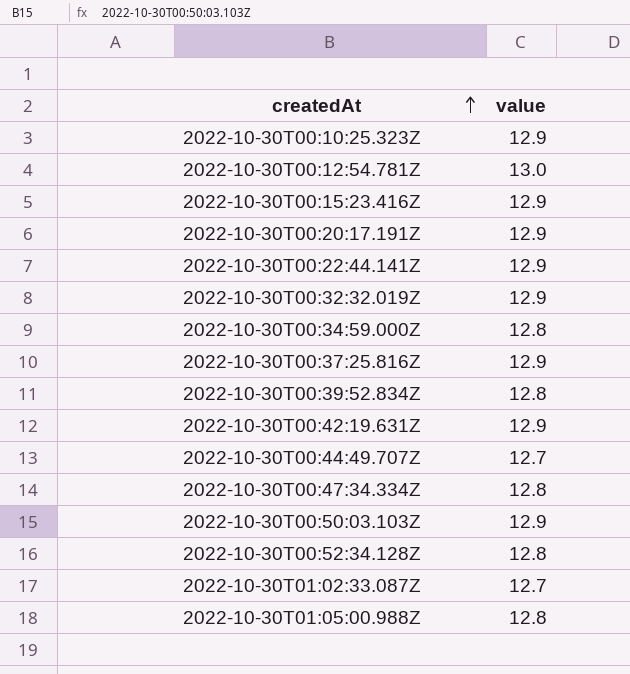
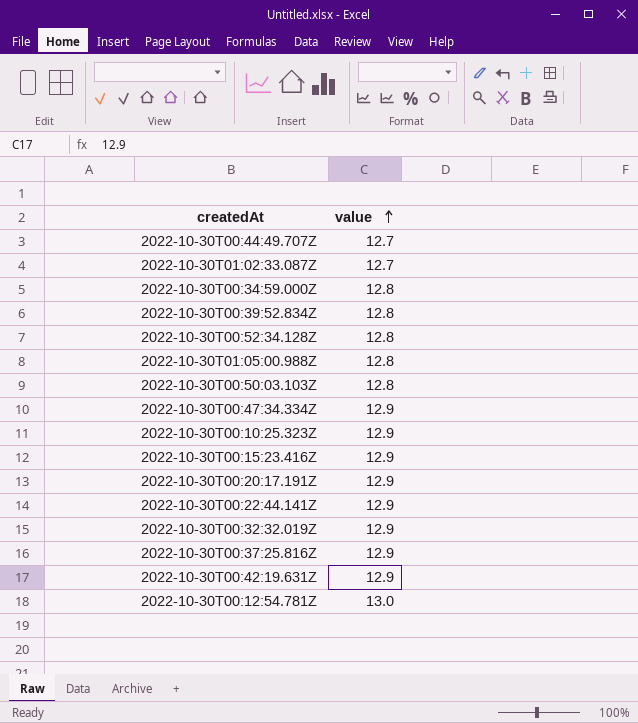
row order: createdAt ascending -> value ascending
2022-10-30T00:50:03.103Z | value: 12.9 -> 12.8
2022-10-30T00:47:34.334Z | value: 12.8 -> 12.9

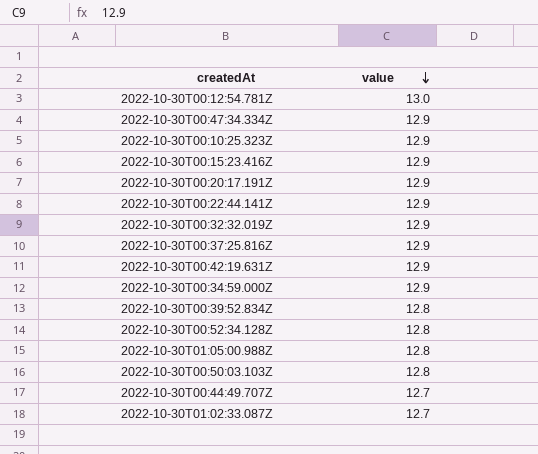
row order: value ascending -> value descending
2022-10-30T00:34:59.000Z | value: 12.8 -> 12.9

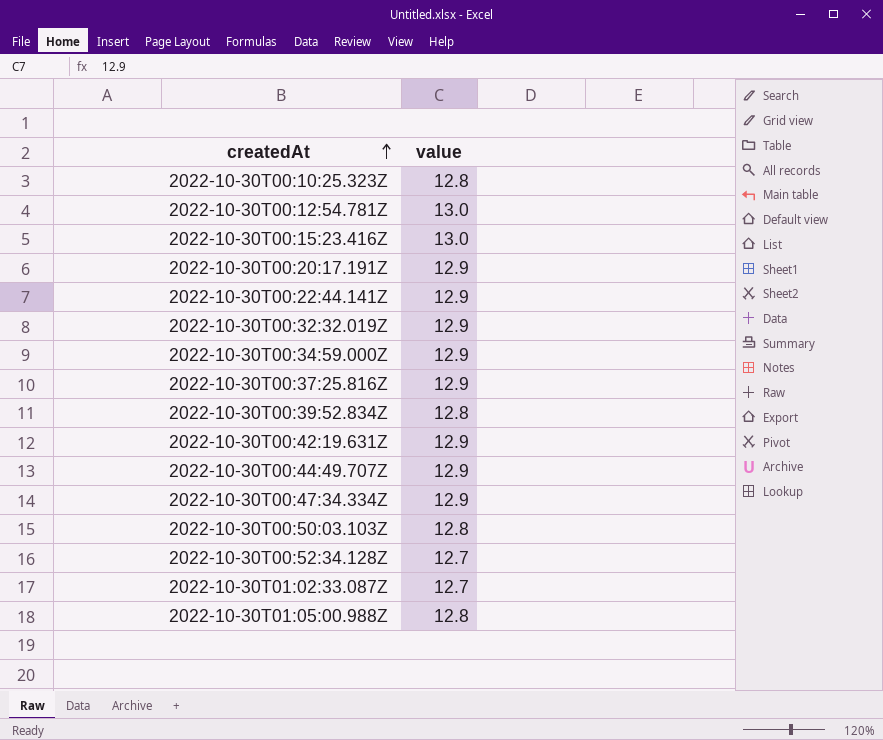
row order: value descending -> createdAt ascending
2022-10-30T00:10:25.323Z | value: 12.9 -> 12.8
2022-10-30T00:15:23.416Z | value: 12.9 -> 13.0
2022-10-30T00:44:49.707Z | value: 12.7 -> 12.9
2022-10-30T00:52:34.128Z | value: 12.8 -> 12.7

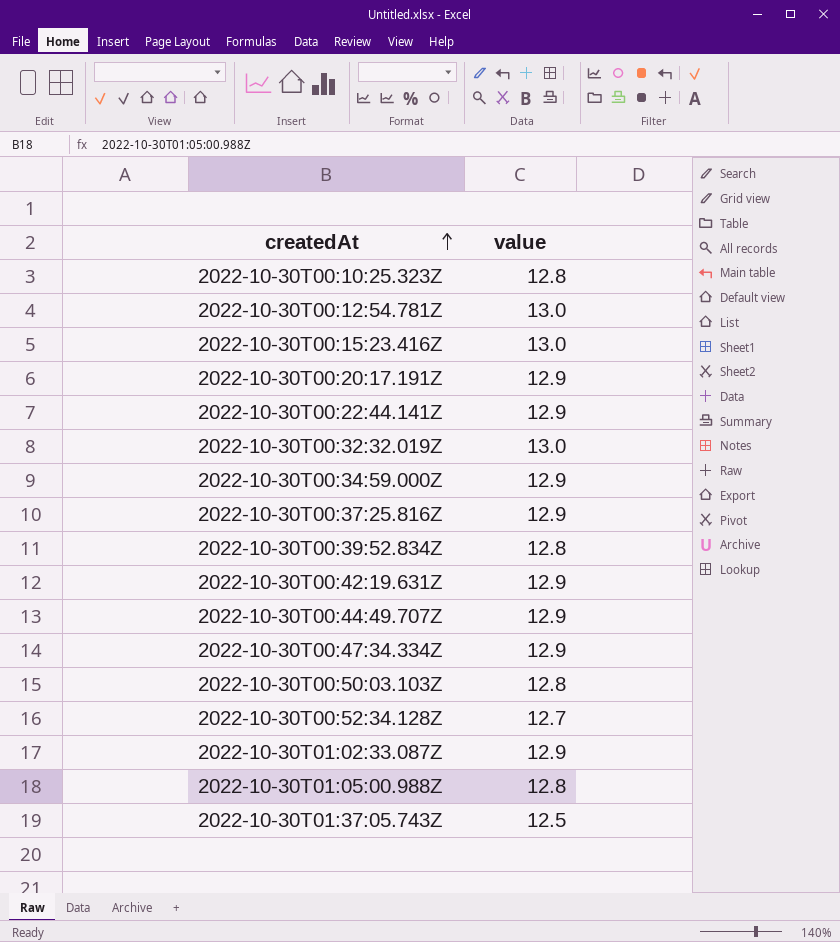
2022-10-30T00:32:32.019Z | value: 12.9 -> 13.0
2022-10-30T01:02:33.087Z | value: 12.7 -> 12.9
row 2022-10-30T01:37:05.743Z: none -> 12.5

